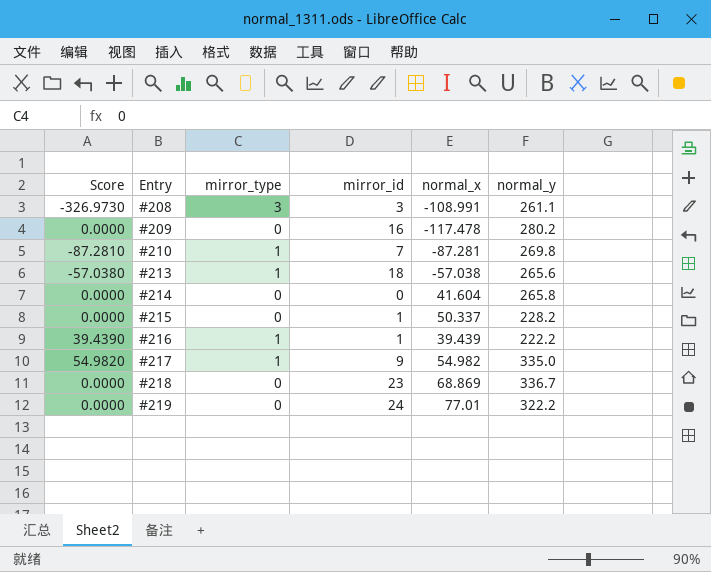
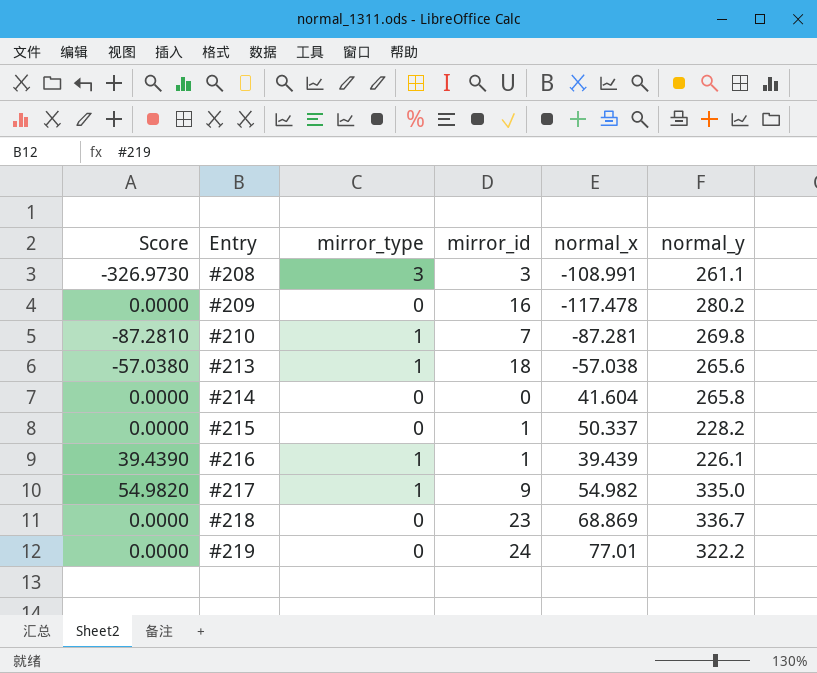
#216 | normal_y: 222.2 -> 226.1

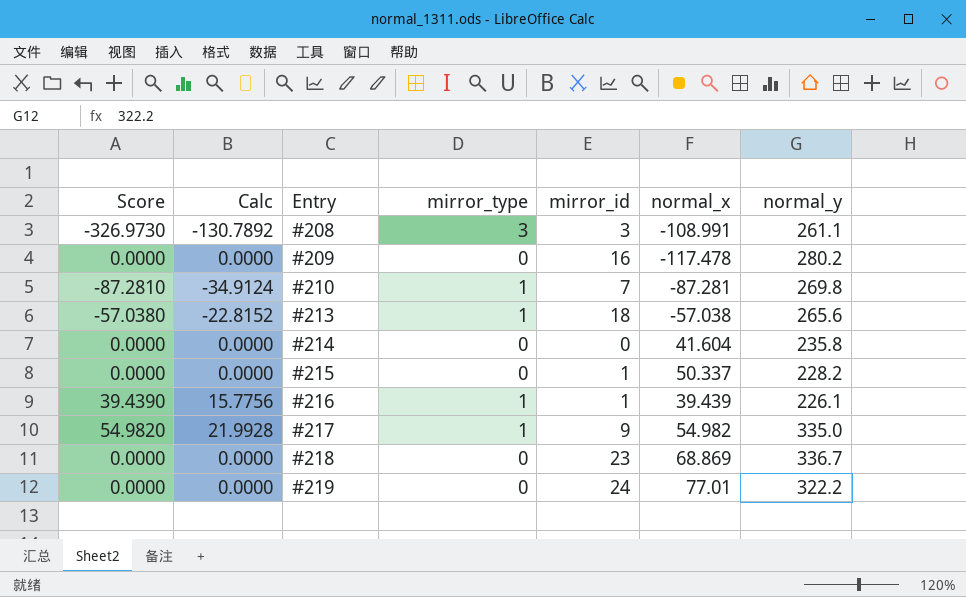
column Calc | formula: none -> [Score] * 0.4
#214 | normal_y: 265.8 -> 235.8

